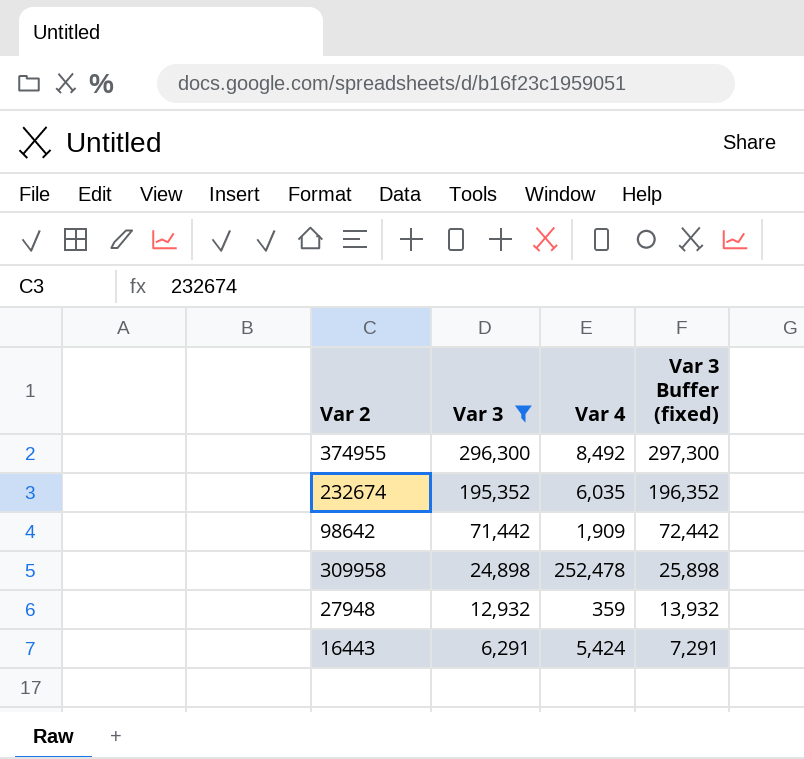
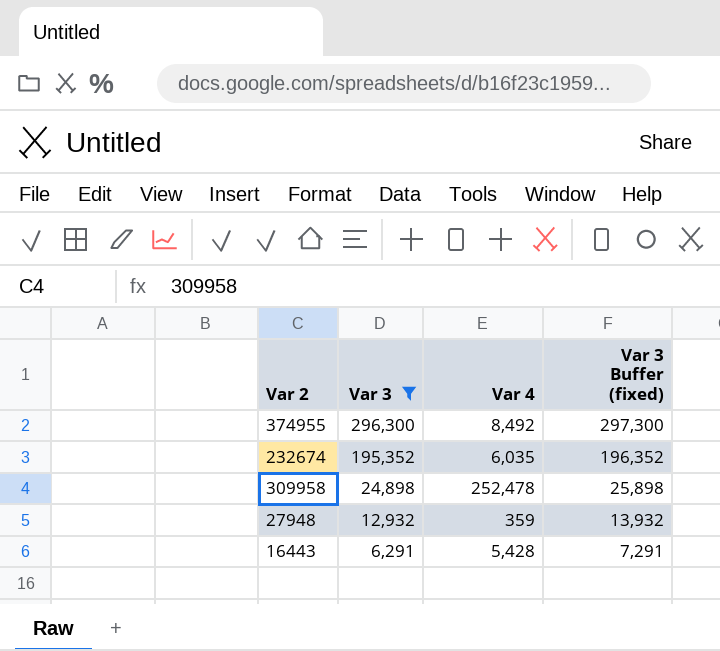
row 98642: 71,442 | 1,909 | 72,442 -> none
16443 | Var 4: 5,424 -> 5,428

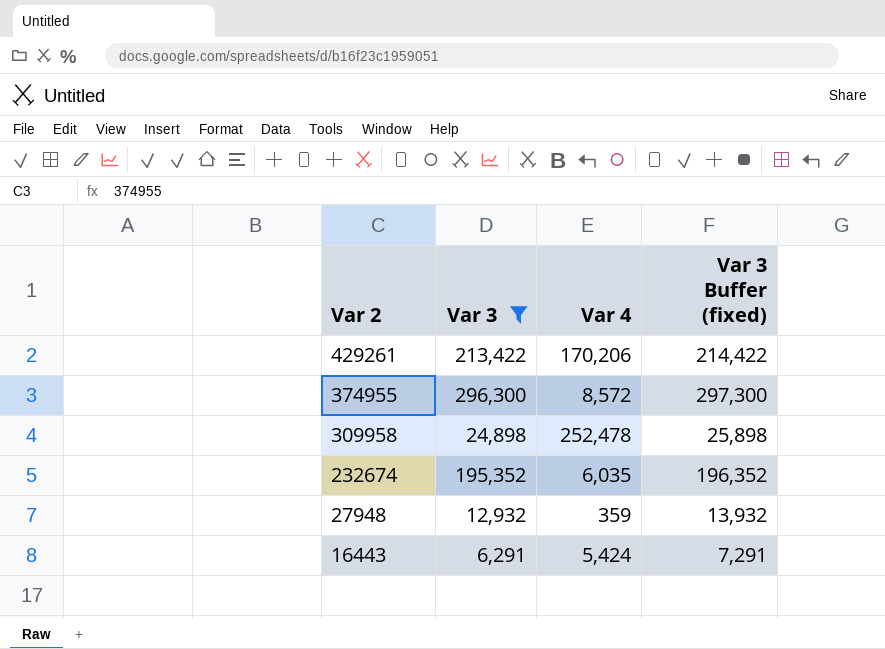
row order: Var 3 descending -> Var 2 descending
row 429261: none -> 213,422 | 170,206 | 214,422
374955 | Var 4: 8,492 -> 8,572
16443 | Var 4: 5,428 -> 5,424

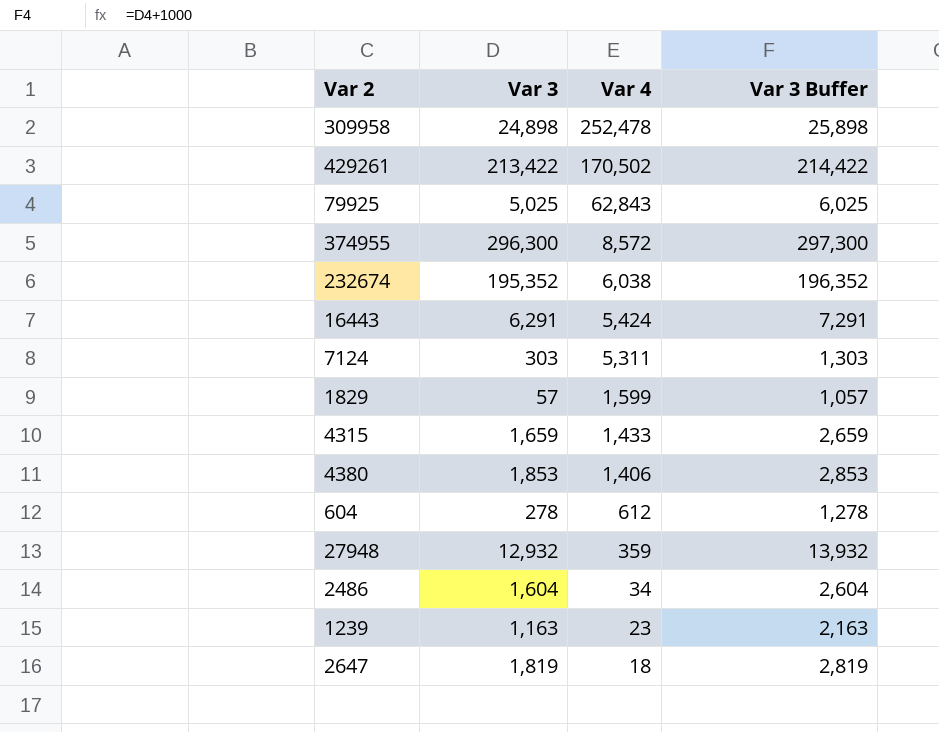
filter: Var 3 >= 6,291 -> none
row order: Var 2 descending -> Var 4 descending
column name: Var 3 Buffer (fixed) -> Var 3 Buffer
429261 | Var 4: 170,206 -> 170,502
232674 | Var 4: 6,035 -> 6,038

